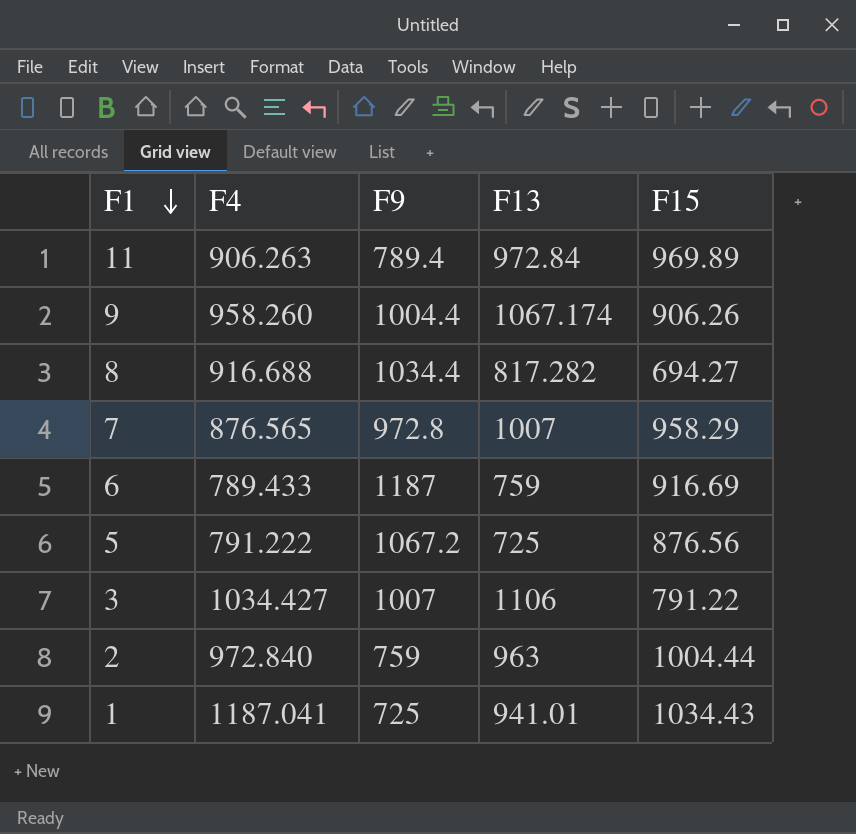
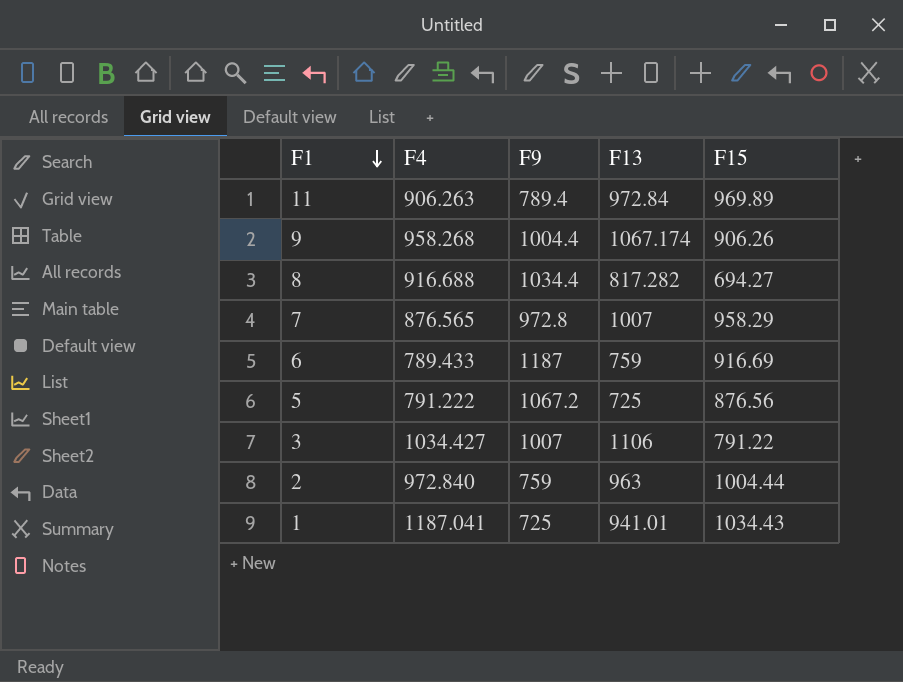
9 | F4: 958.260 -> 958.268

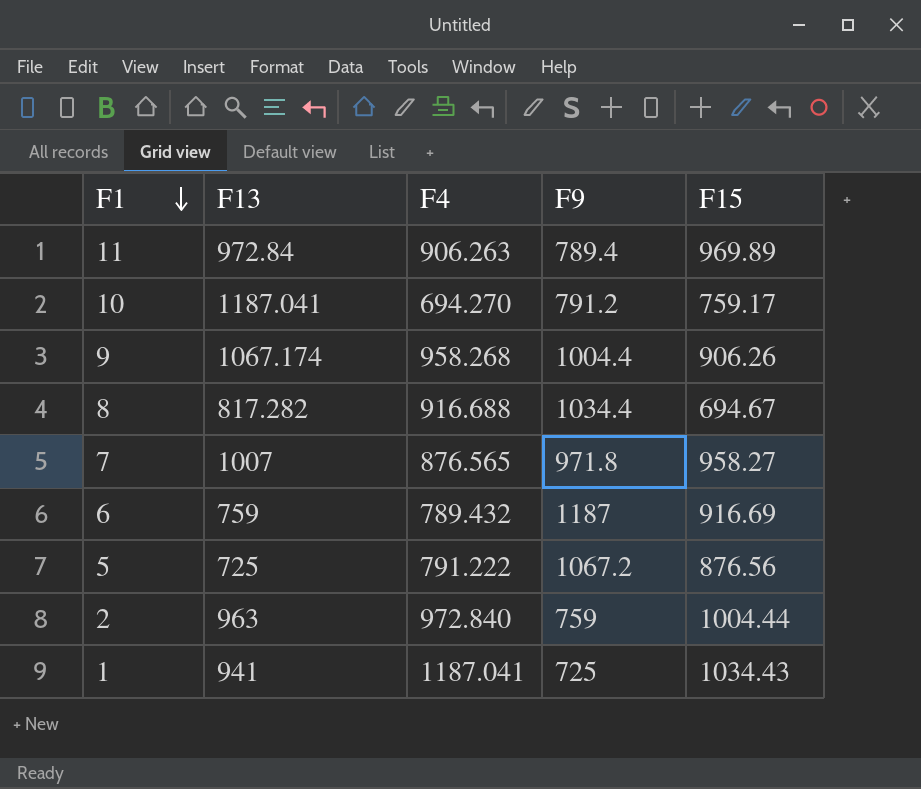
column F13 | position: 4 -> 2
row 3: 1034.427 | 1007 | 1106 | 791.22 -> none
row 10: none -> 1187.041 | 694.270 | 791.2 | 759.17
8 | F15: 694.27 -> 694.67
7 | F9: 972.8 -> 971.8
7 | F15: 958.29 -> 958.27
6 | F4: 789.433 -> 789.432
1 | F13: 941.01 -> 941

